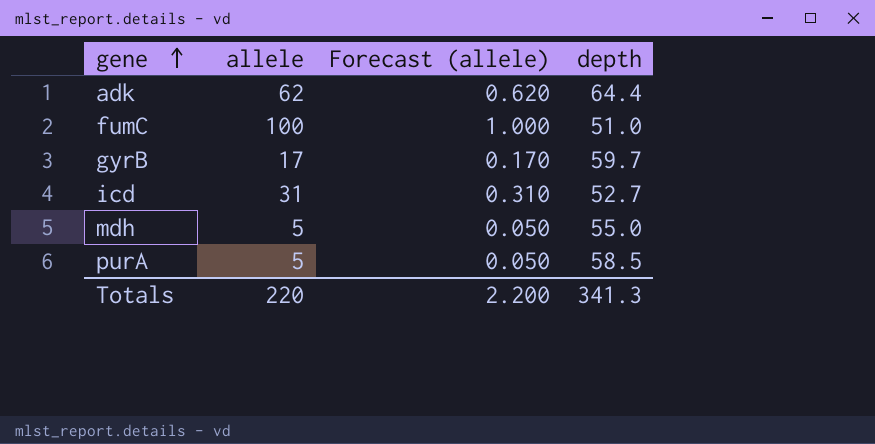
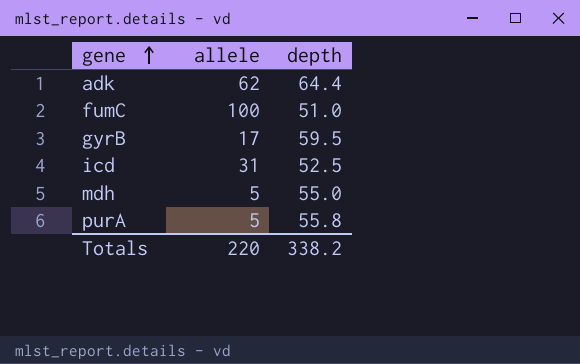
column Forecast (allele) | formula: [allele] * 0.01 -> none
gyrB | depth: 59.7 -> 59.5
icd | depth: 52.7 -> 52.5
purA | depth: 58.5 -> 55.8
Totals | depth: 341.3 -> 338.2

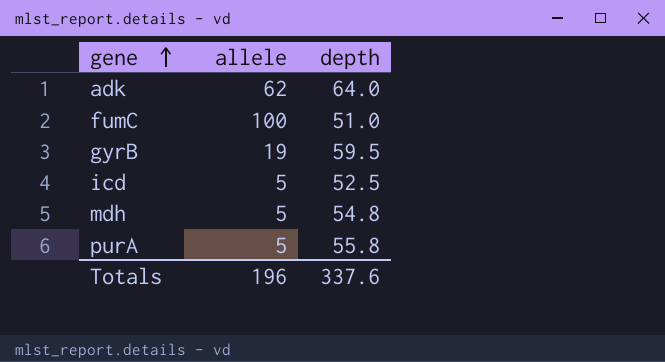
adk | depth: 64.4 -> 64.0
gyrB | allele: 17 -> 19
icd | allele: 31 -> 5
mdh | depth: 55.0 -> 54.8
Totals | allele: 220 -> 196
Totals | depth: 338.2 -> 337.6

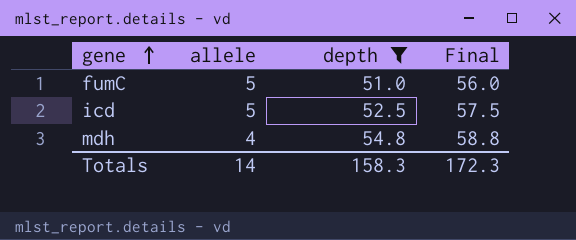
filter: none -> depth <= 54.8
column Final | formula: none -> [allele] + [depth]
fumC | allele: 100 -> 5
mdh | allele: 5 -> 4
Totals | allele: 196 -> 14
Totals | depth: 337.6 -> 158.3

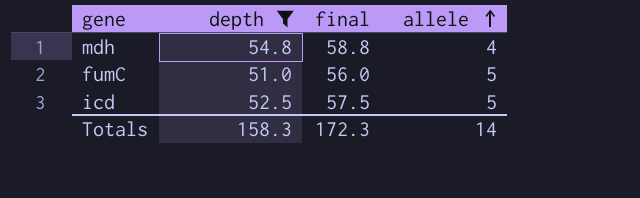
row order: gene ascending -> allele ascending
column name: Final -> final
column allele | position: 2 -> 4

